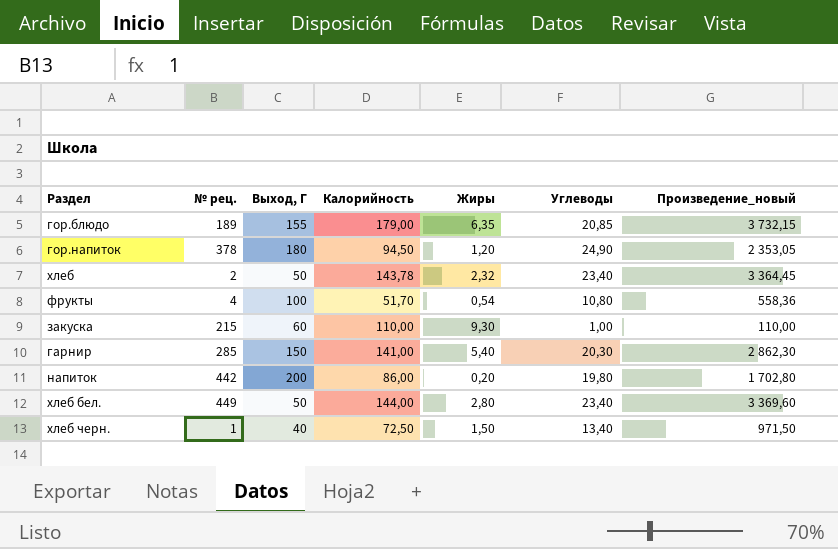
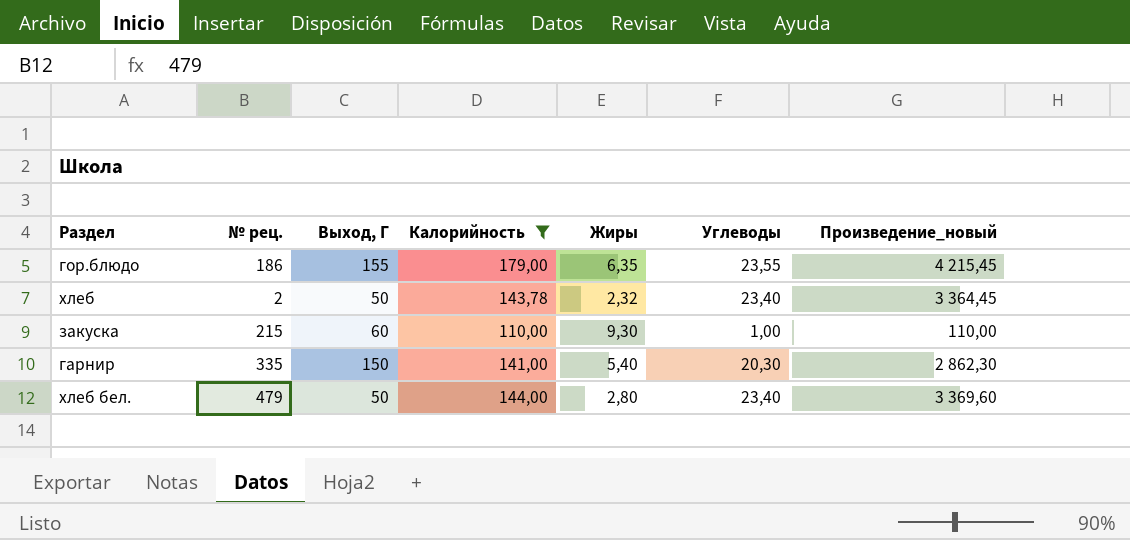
filter: none -> Калорийность >= 110,00
гор.блюдо | № рец.: 189 -> 186
гор.блюдо | Углеводы: 20,85 -> 23,55
гор.блюдо | Произведение_новый: 3 732,15 -> 4 215,45
гарнир | № рец.: 285 -> 335
хлеб бел. | № рец.: 449 -> 479

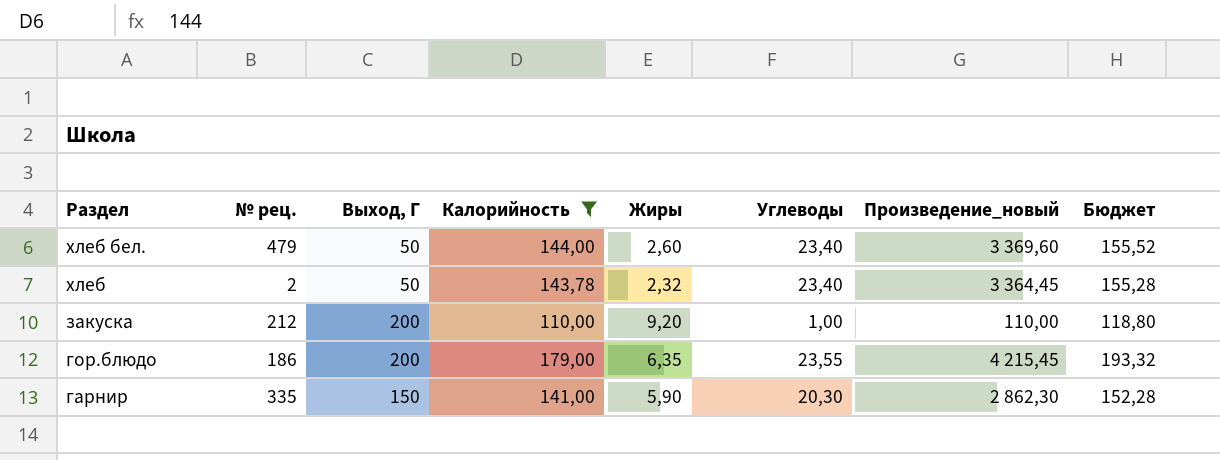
row order: none -> Раздел descending
column Бюджет | formula: none -> [Калорийность] * 1,08
хлеб бел. | Жиры: 2,80 -> 2,60
закуска | № рец.: 215 -> 212
закуска | Выход, Г: 60 -> 200
закуска | Жиры: 9,30 -> 9,20
гор.блюдо | Выход, Г: 155 -> 200
гарнир | Жиры: 5,40 -> 5,90

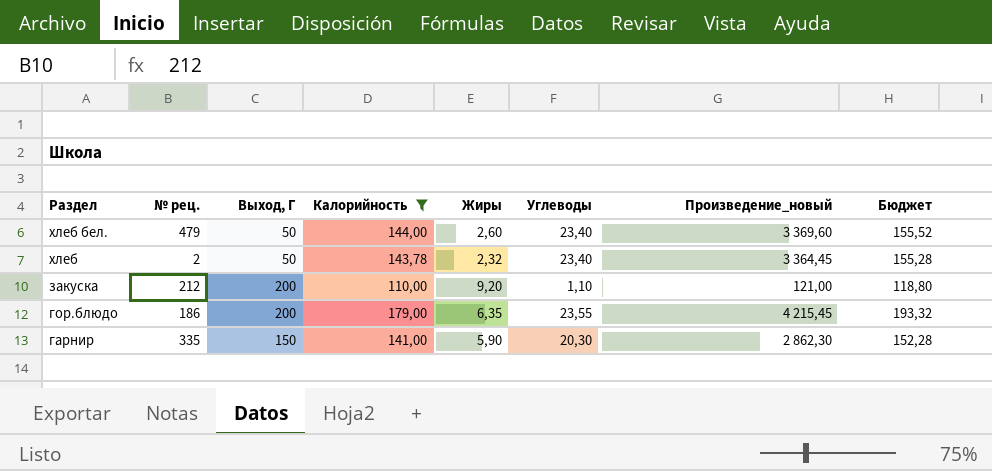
закуска | Углеводы: 1,00 -> 1,10
закуска | Произведение_новый: 110,00 -> 121,00

